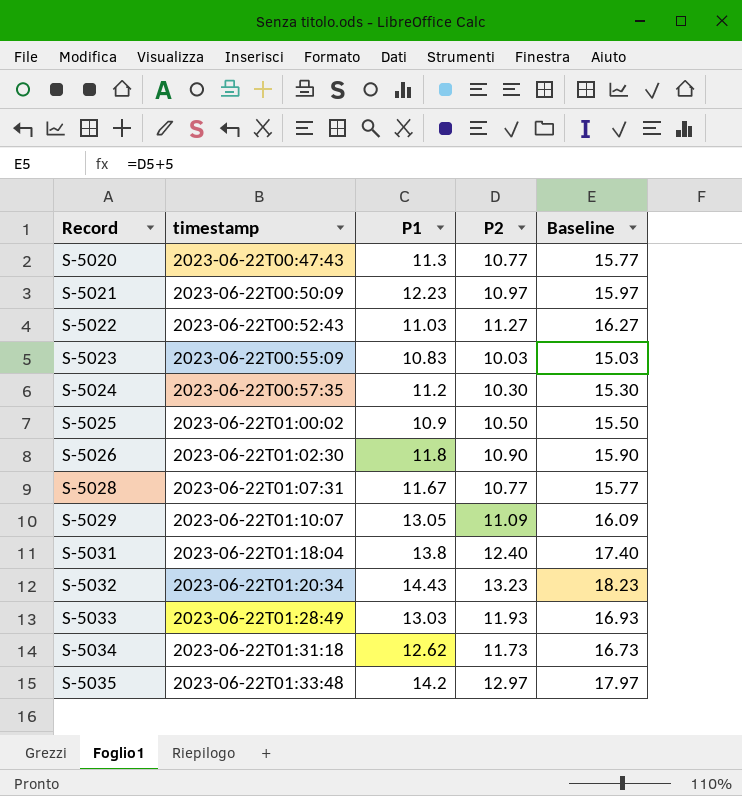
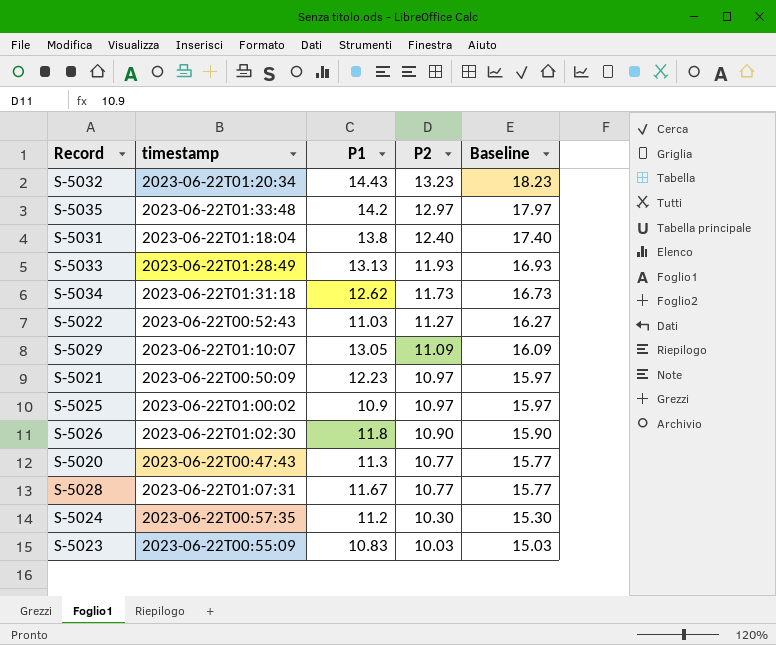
row order: Record ascending -> P2 descending
S-5033 | P1: 13.03 -> 13.13
S-5025 | P2: 10.50 -> 10.97
S-5025 | Baseline: 15.50 -> 15.97

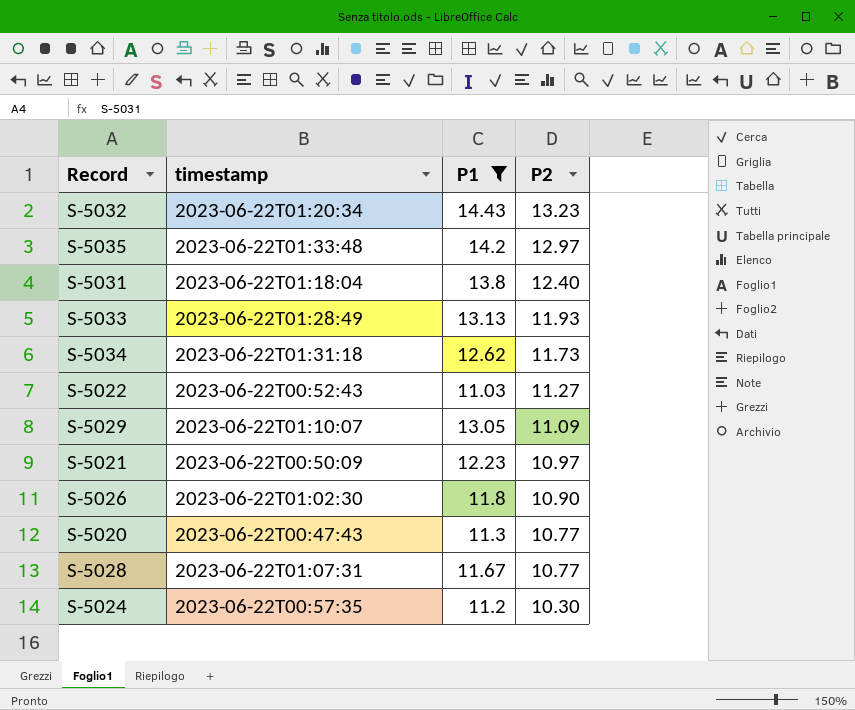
filter: none -> P1 >= 11.03
column Baseline | formula: [P2] + 5 -> none

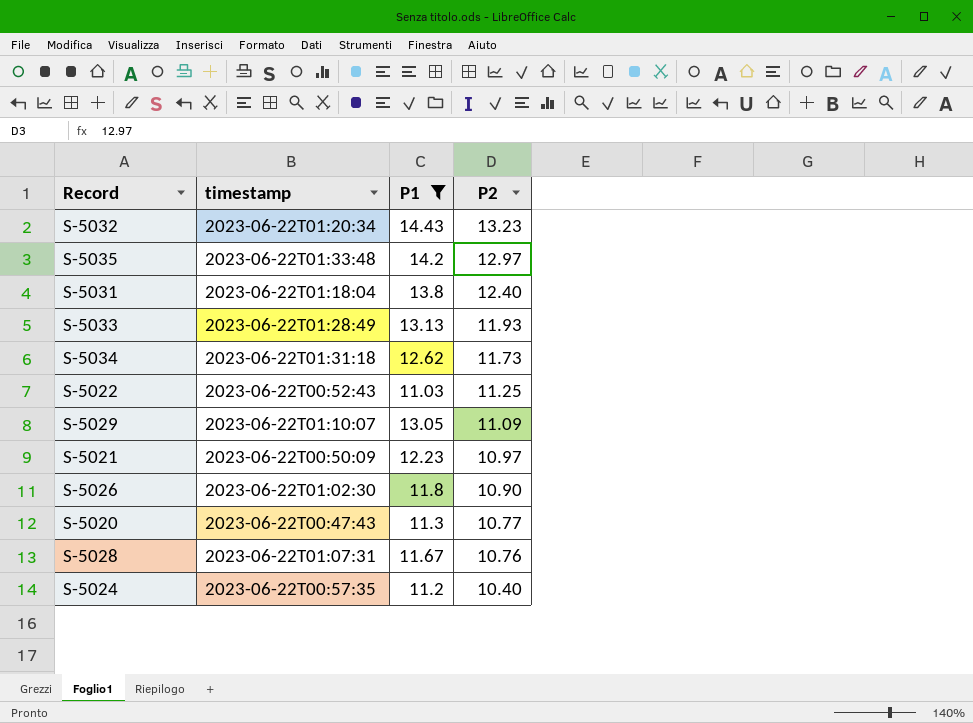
S-5022 | P2: 11.27 -> 11.25
S-5028 | P2: 10.77 -> 10.76
S-5024 | P2: 10.30 -> 10.40

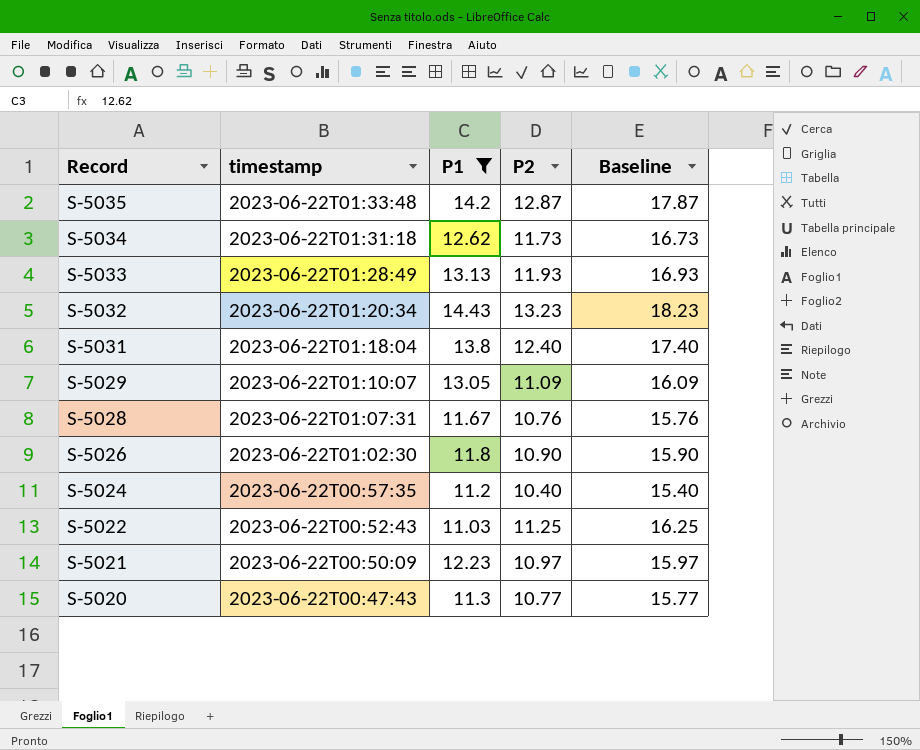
row order: P2 descending -> Record descending
column Baseline | formula: none -> [P2] + 5
S-5035 | P2: 12.97 -> 12.87

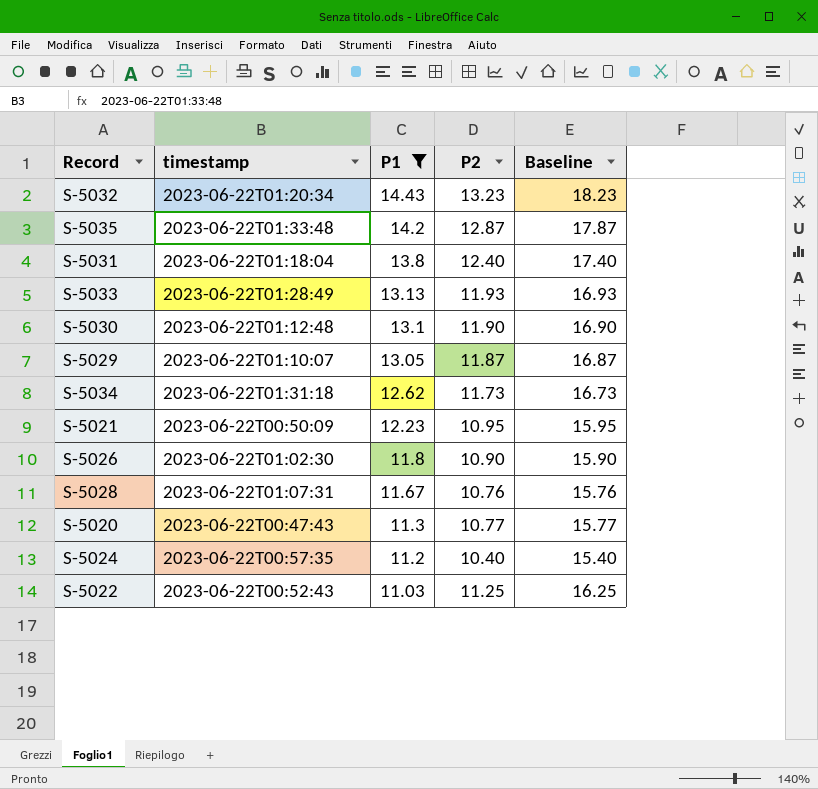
row order: Record descending -> P1 descending
row S-5030: none -> 2023-06-22T01:12:48 | 13.1 | 11.90 | 16.90
S-5029 | P2: 11.09 -> 11.87
S-5029 | Baseline: 16.09 -> 16.87
S-5021 | P2: 10.97 -> 10.95
S-5021 | Baseline: 15.97 -> 15.95

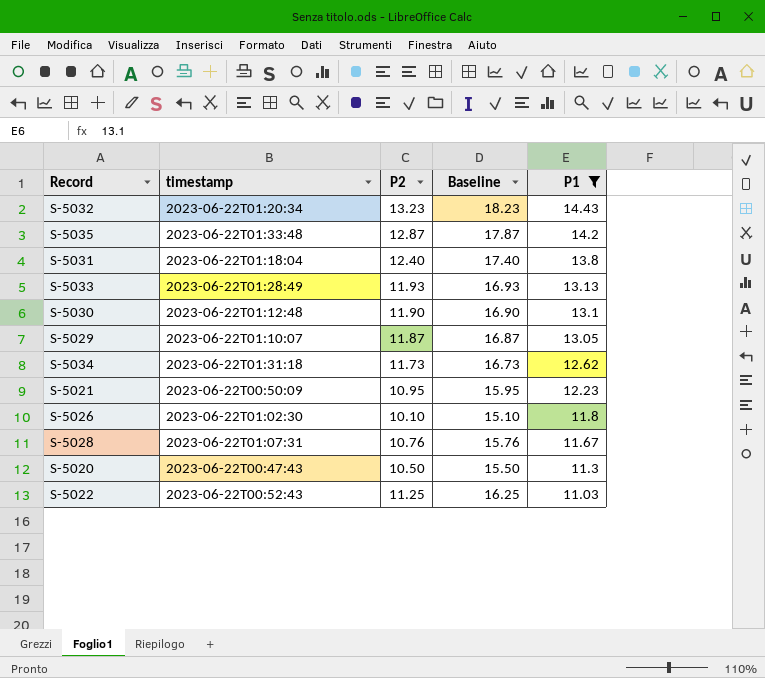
column P1 | position: 3 -> 5
row S-5024: 2023-06-22T00:57:35 | 11.2 | 10.40 | 15.40 -> none
S-5026 | P2: 10.90 -> 10.10
S-5026 | Baseline: 15.90 -> 15.10
S-5020 | P2: 10.77 -> 10.50
S-5020 | Baseline: 15.77 -> 15.50

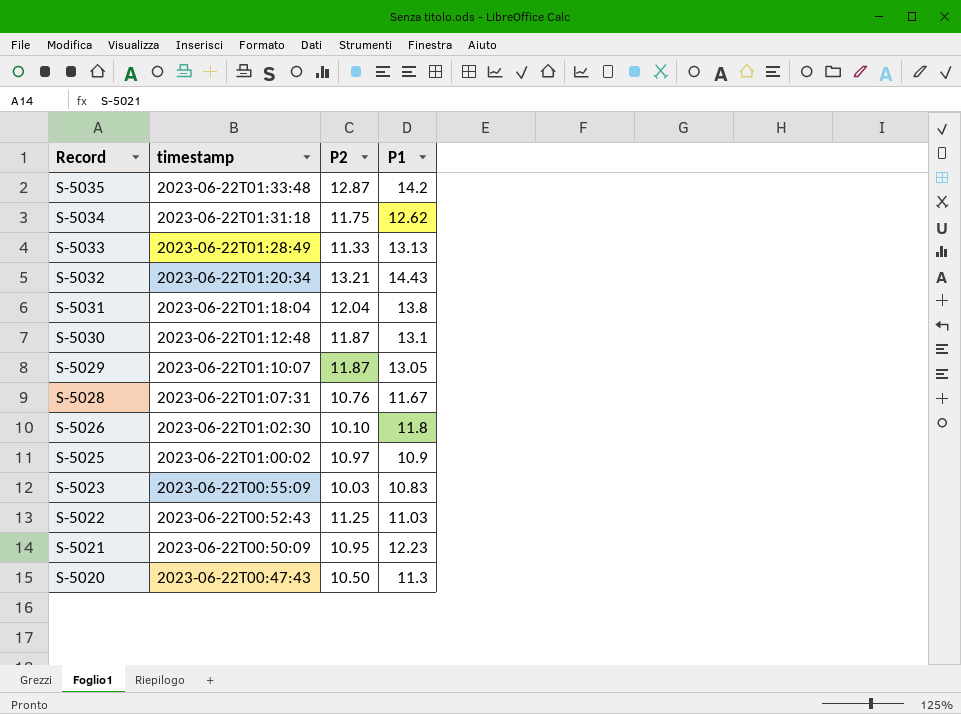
filter: P1 >= 11.03 -> none
row order: P1 descending -> Record descending
column Baseline | formula: [P2] + 5 -> none
S-5034 | P2: 11.73 -> 11.75
S-5033 | P2: 11.93 -> 11.33
S-5032 | P2: 13.23 -> 13.21
S-5031 | P2: 12.40 -> 12.04
S-5030 | P2: 11.90 -> 11.87

